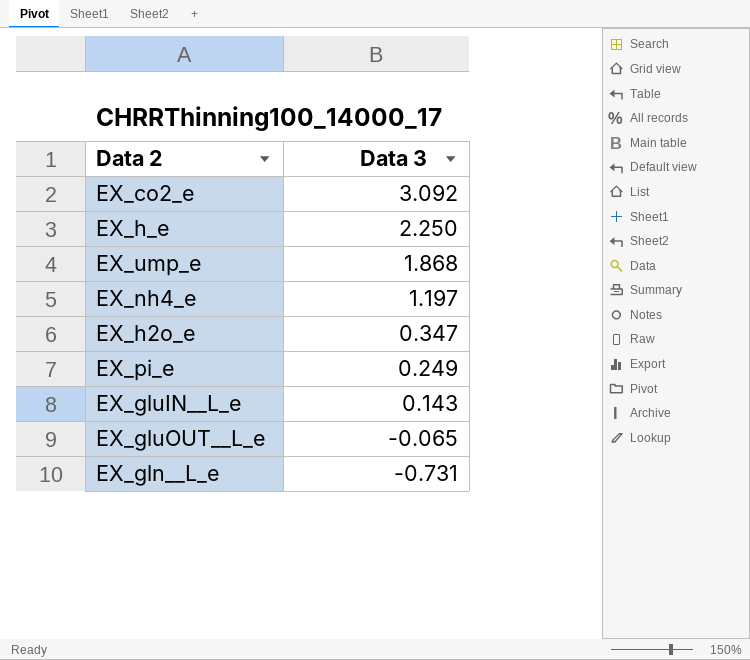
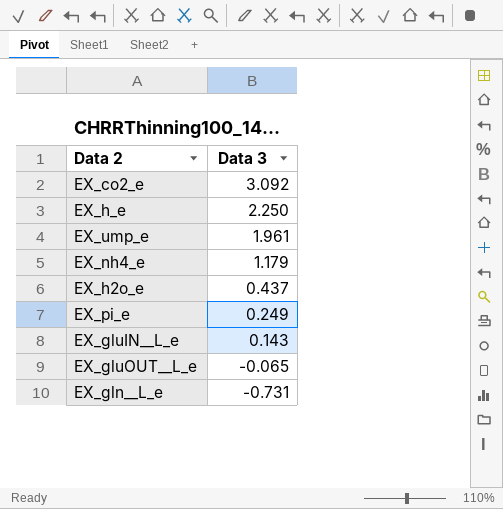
EX_ump_e | Data 3: 1.868 -> 1.961
EX_nh4_e | Data 3: 1.197 -> 1.179
EX_h2o_e | Data 3: 0.347 -> 0.437

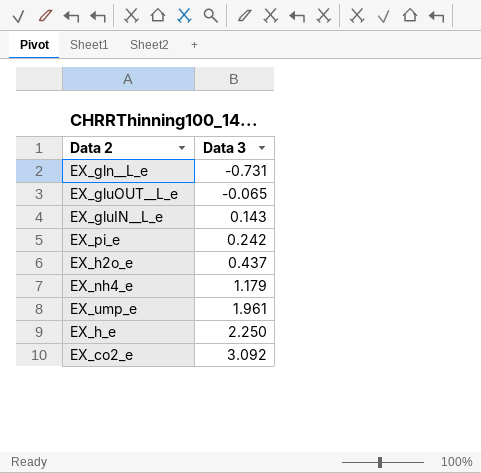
row order: Data 3 descending -> Data 3 ascending
EX_pi_e | Data 3: 0.249 -> 0.242

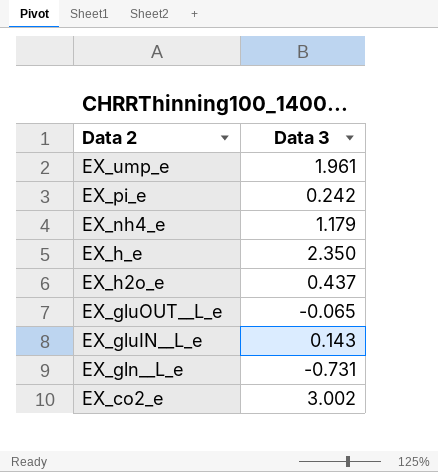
row order: Data 3 ascending -> Data 2 descending
EX_h_e | Data 3: 2.250 -> 2.350
EX_co2_e | Data 3: 3.092 -> 3.002

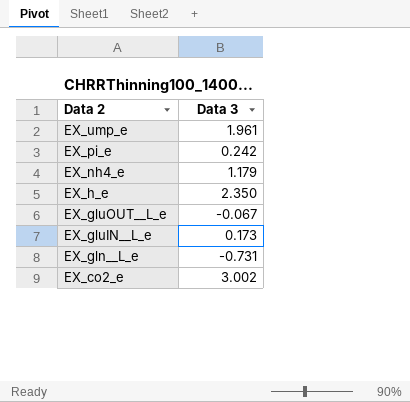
row EX_h2o_e: 0.437 -> none
EX_gluOUT__L_e | Data 3: -0.065 -> -0.067
EX_gluIN__L_e | Data 3: 0.143 -> 0.173

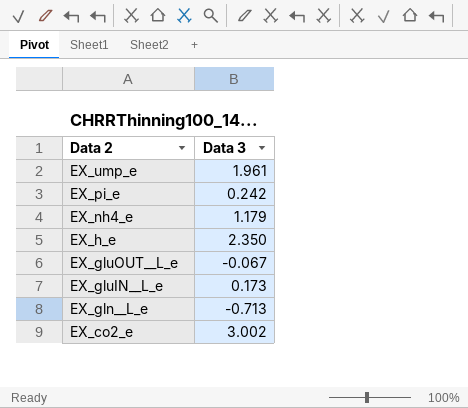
EX_gln__L_e | Data 3: -0.731 -> -0.713

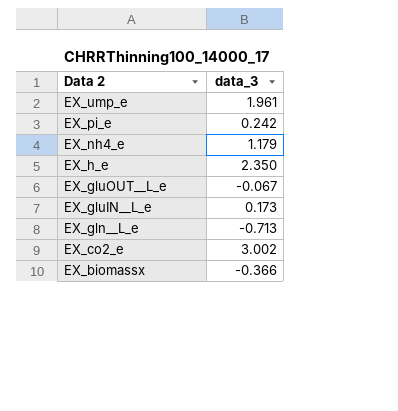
column name: Data 3 -> data_3
row EX_biomassx: none -> -0.366

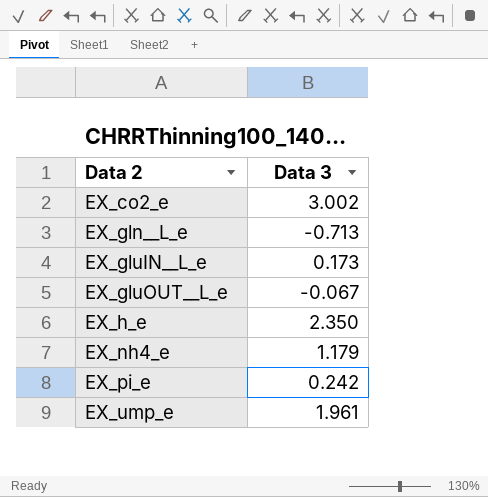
row order: Data 2 descending -> Data 2 ascending
column name: data_3 -> Data 3
row EX_biomassx: -0.366 -> none

